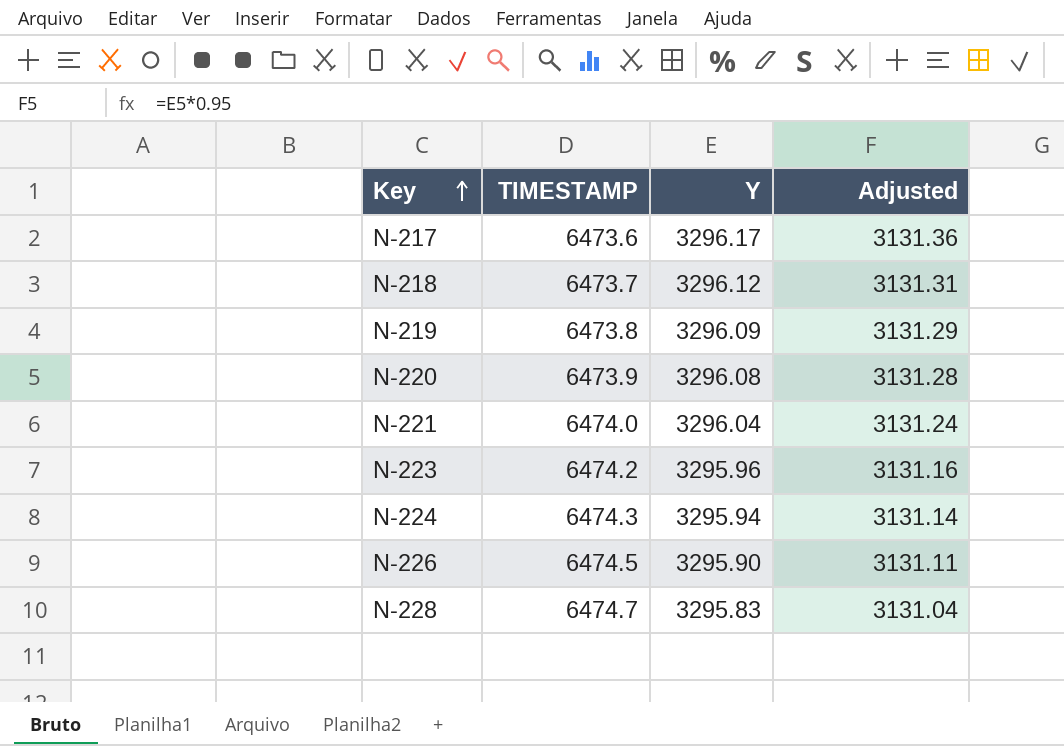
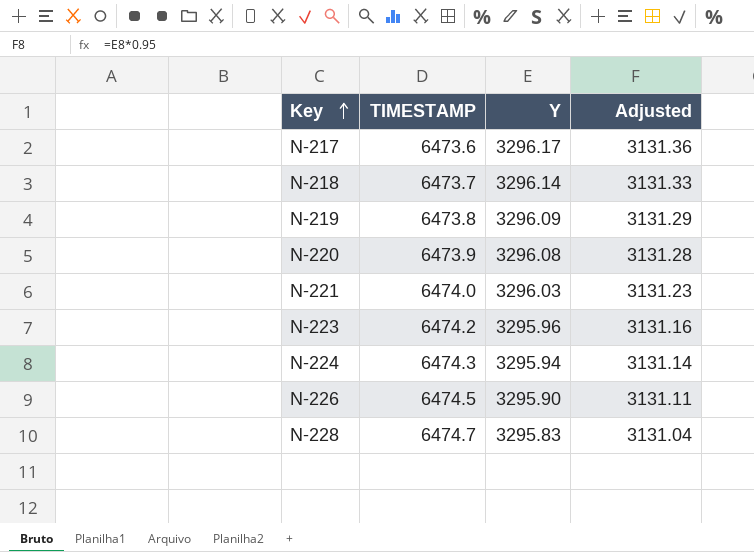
N-218 | Y: 3296.12 -> 3296.14
N-218 | Adjusted: 3131.31 -> 3131.33
N-221 | Y: 3296.04 -> 3296.03
N-221 | Adjusted: 3131.24 -> 3131.23

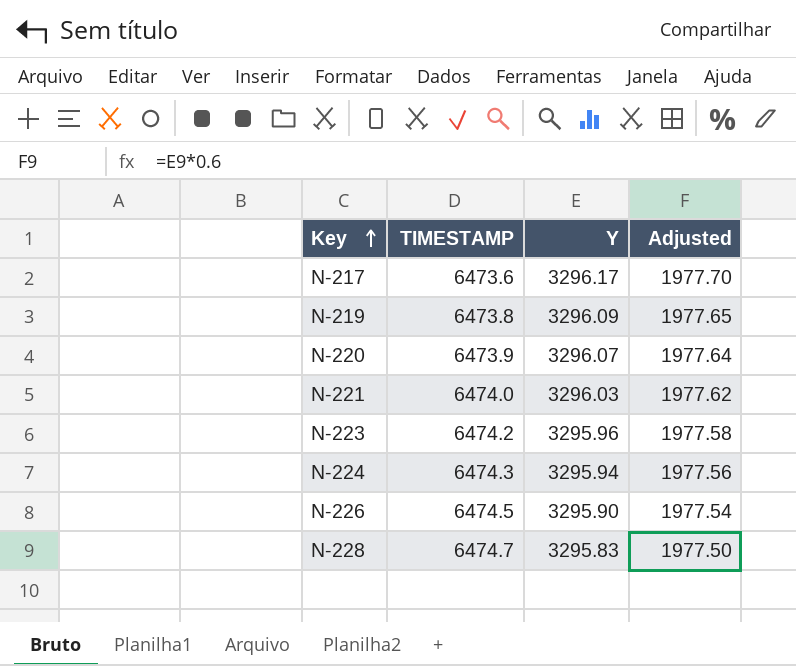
column Adjusted | formula: [Y] * 0.95 -> [Y] * 0.6
row N-218: 6473.7 | 3296.14 | 3131.33 -> none
N-220 | Y: 3296.08 -> 3296.07

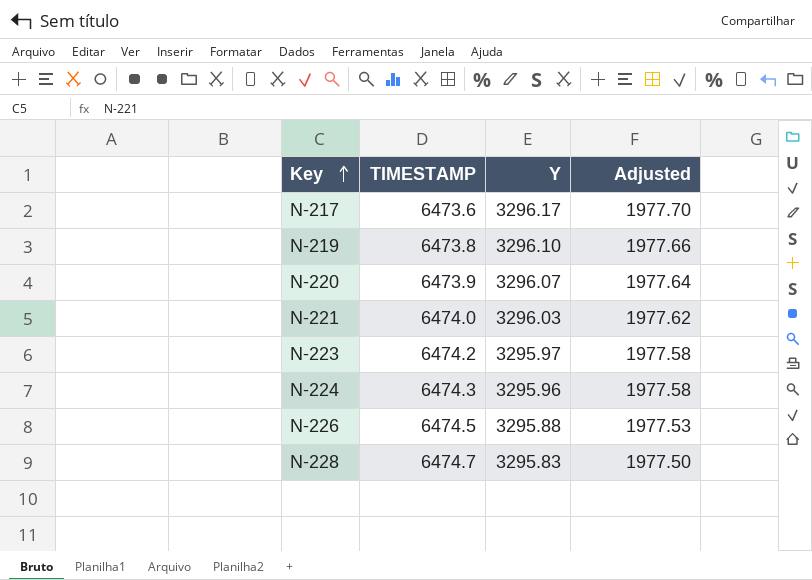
N-219 | Y: 3296.09 -> 3296.10
N-219 | Adjusted: 1977.65 -> 1977.66
N-223 | Y: 3295.96 -> 3295.97
N-224 | Y: 3295.94 -> 3295.96
N-224 | Adjusted: 1977.56 -> 1977.58
N-226 | Y: 3295.90 -> 3295.88
N-226 | Adjusted: 1977.54 -> 1977.53

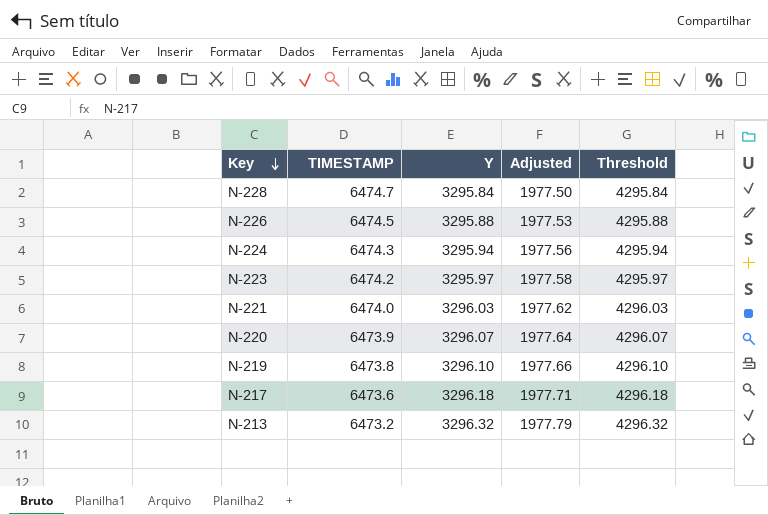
row order: Key ascending -> Key descending
column Threshold | formula: none -> [Y] + 1000
N-228 | Y: 3295.83 -> 3295.84
N-224 | Y: 3295.96 -> 3295.94
N-224 | Adjusted: 1977.58 -> 1977.56
N-217 | Y: 3296.17 -> 3296.18
N-217 | Adjusted: 1977.70 -> 1977.71
row N-213: none -> 6473.2 | 3296.32 | 1977.79 | 4296.32

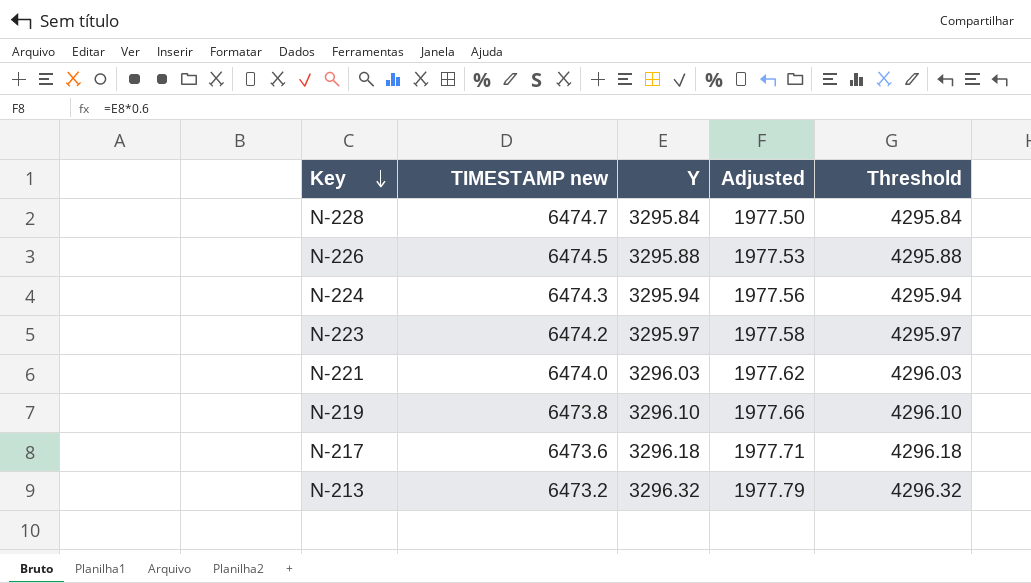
column name: TIMESTAMP -> TIMESTAMP new
row N-220: 6473.9 | 3296.07 | 1977.64 | 4296.07 -> none

